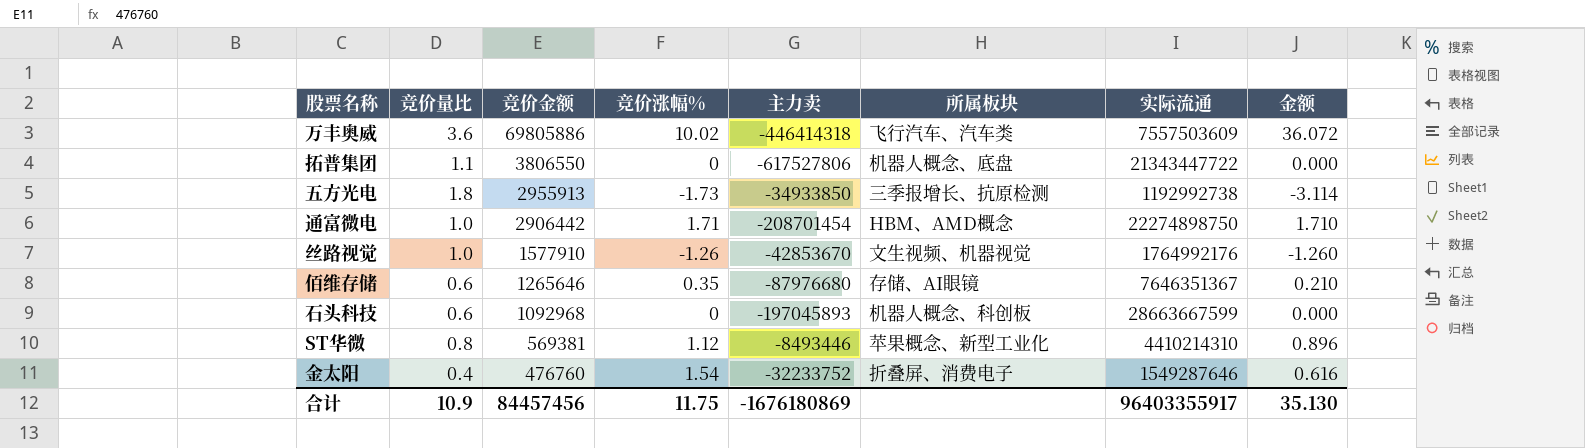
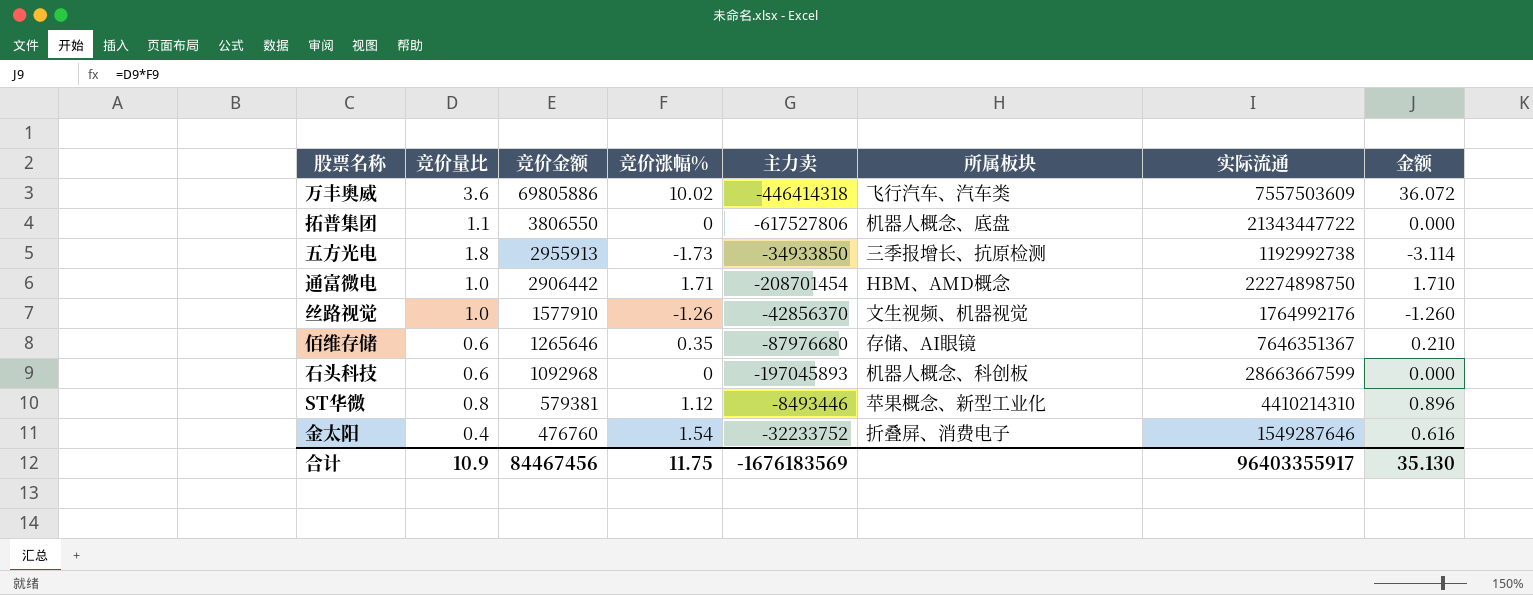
丝路视觉 | 主力卖: -42853670 -> -42856370
ST华微 | 竞价金额: 569381 -> 579381
合计 | 竞价金额: 84457456 -> 84467456
合计 | 主力卖: -1676180869 -> -1676183569

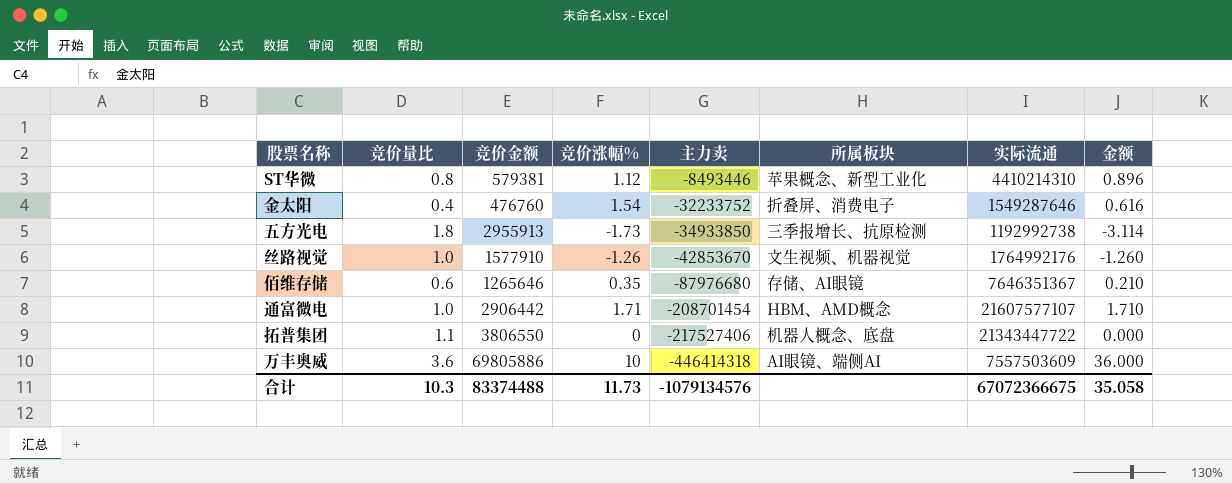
row order: 竞价金额 descending -> 主力卖 descending
row 石头科技: 0.6 | 1092968 | 0 | -197045893 | 机器人概念、科创板 | 28663667599 | 0.000 -> none
丝路视觉 | 主力卖: -42856370 -> -42853670
通富微电 | 实际流通: 22274898750 -> 21607577107
拓普集团 | 主力卖: -617527806 -> -217527406
万丰奥威 | 竞价涨幅%: 10.02 -> 10
万丰奥威 | 所属板块: 飞行汽车、汽车类 -> AI眼镜、端侧AI
万丰奥威 | 金额: 36.072 -> 36.000
合计 | 竞价量比: 10.9 -> 10.3
合计 | 竞价金额: 84467456 -> 83374488
合计 | 竞价涨幅%: 11.75 -> 11.73
合计 | 主力卖: -1676183569 -> -1079134576
合计 | 实际流通: 96403355917 -> 67072366675
合计 | 金额: 35.130 -> 35.058

